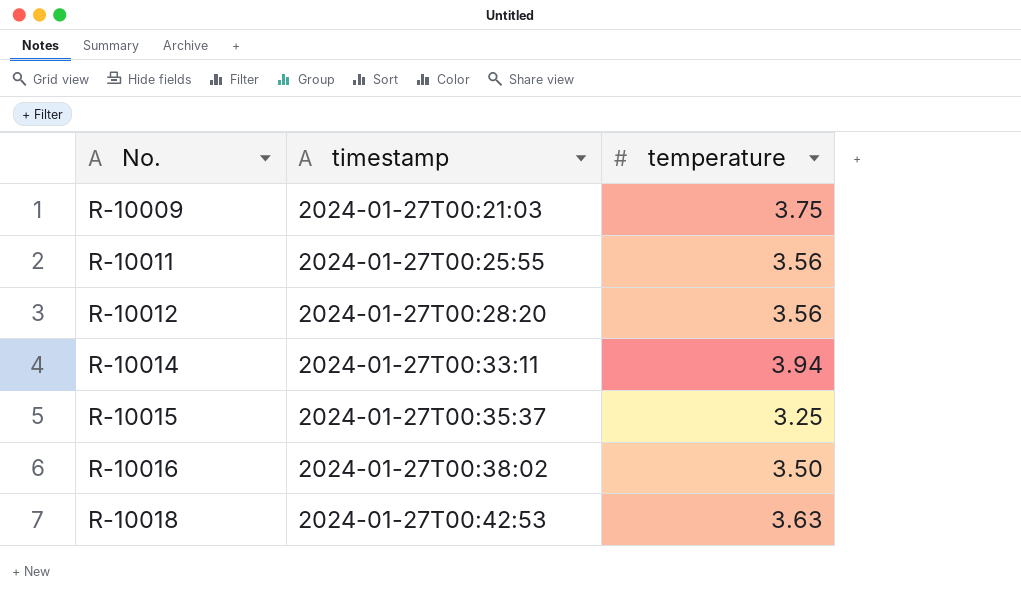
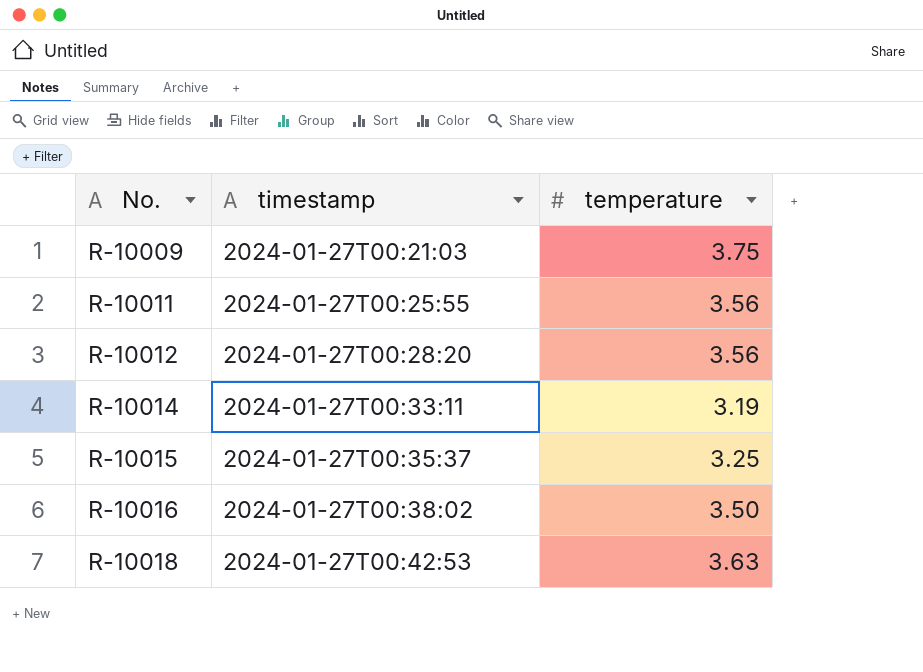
R-10014 | temperature: 3.94 -> 3.19

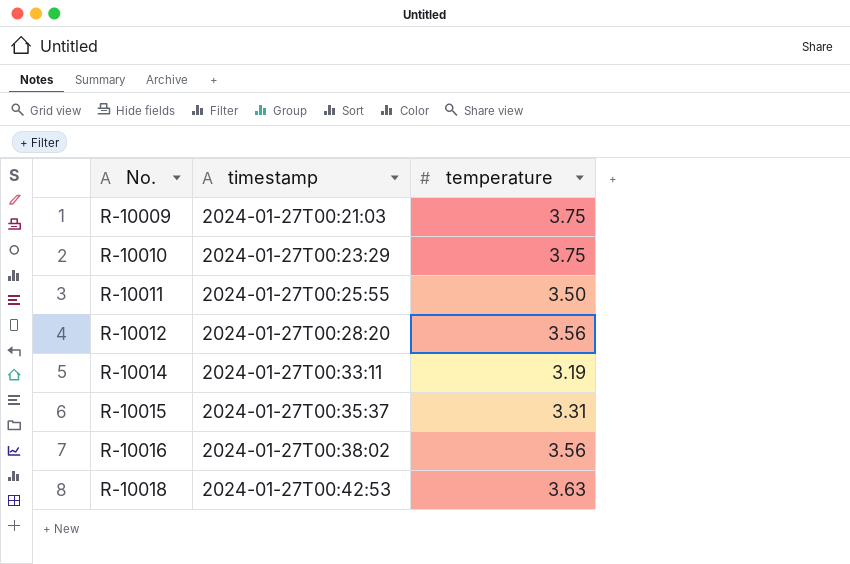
row R-10010: none -> 2024-01-27T00:23:29 | 3.75
R-10011 | temperature: 3.56 -> 3.50
R-10015 | temperature: 3.25 -> 3.31
R-10016 | temperature: 3.50 -> 3.56

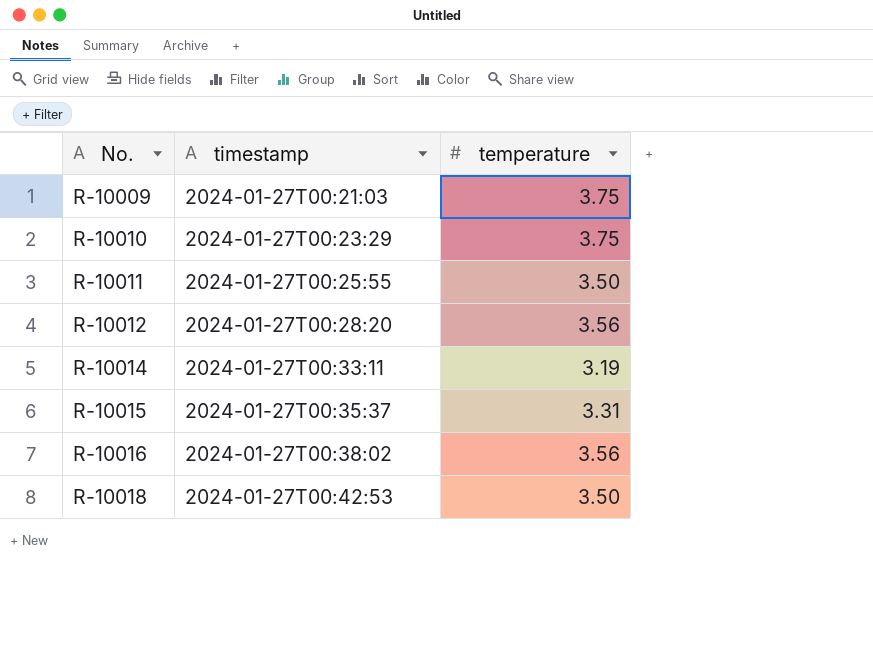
R-10018 | temperature: 3.63 -> 3.50

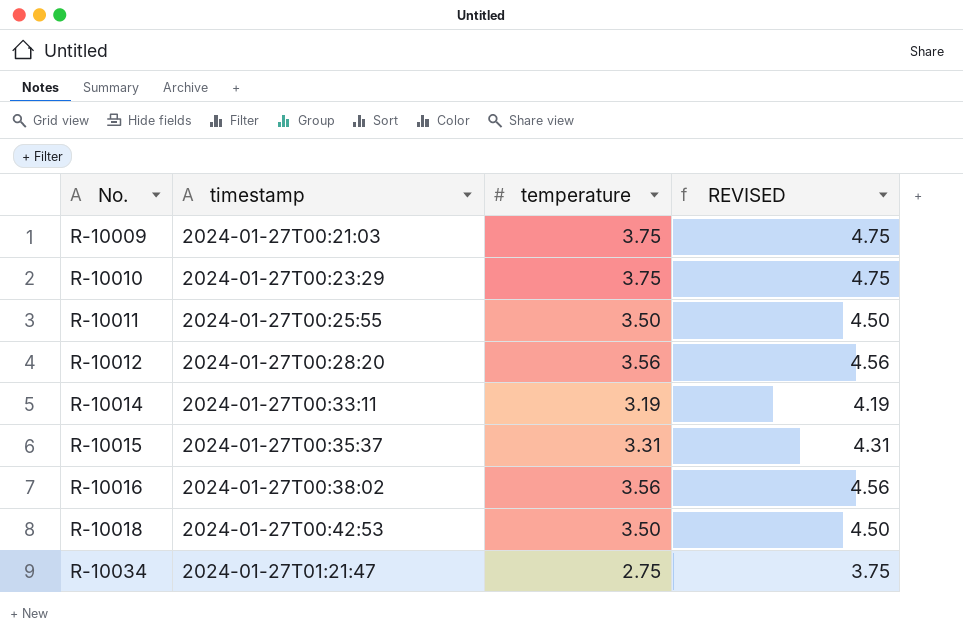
column REVISED | formula: none -> [temperature] + 1
row R-10034: none -> 2024-01-27T01:21:47 | 2.75 | 3.75

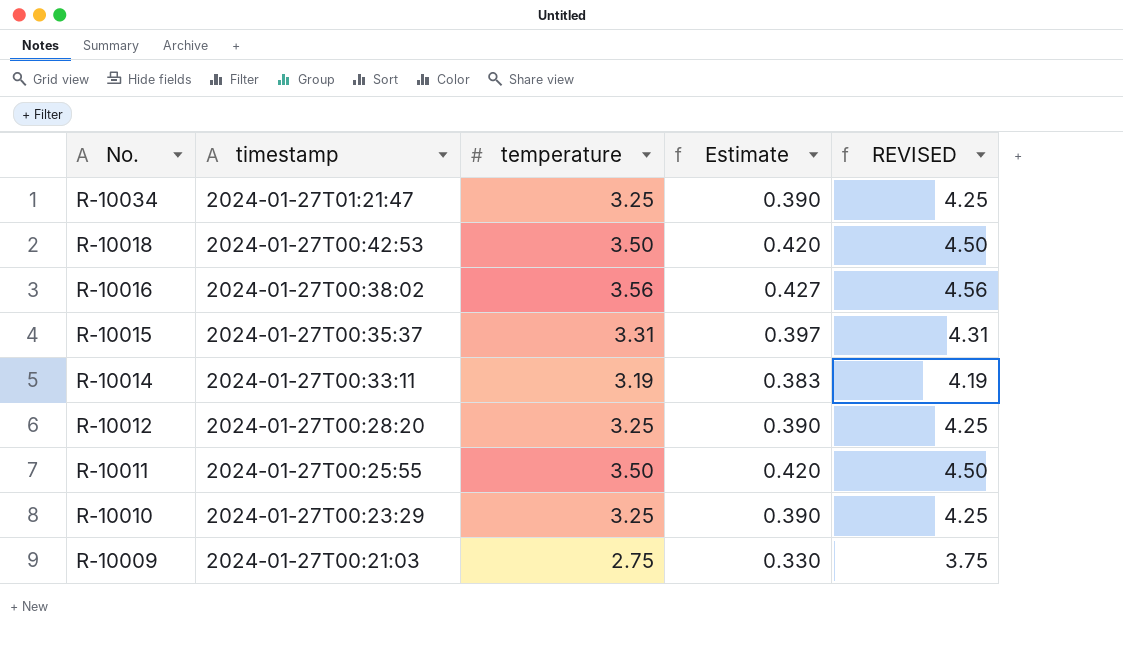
row order: No. ascending -> No. descending
column Estimate | formula: none -> [temperature] * 0.12
R-10034 | temperature: 2.75 -> 3.25
R-10034 | REVISED: 3.75 -> 4.25
R-10012 | temperature: 3.56 -> 3.25
R-10012 | REVISED: 4.56 -> 4.25
R-10010 | temperature: 3.75 -> 3.25
R-10010 | REVISED: 4.75 -> 4.25
R-10009 | temperature: 3.75 -> 2.75
R-10009 | REVISED: 4.75 -> 3.75

